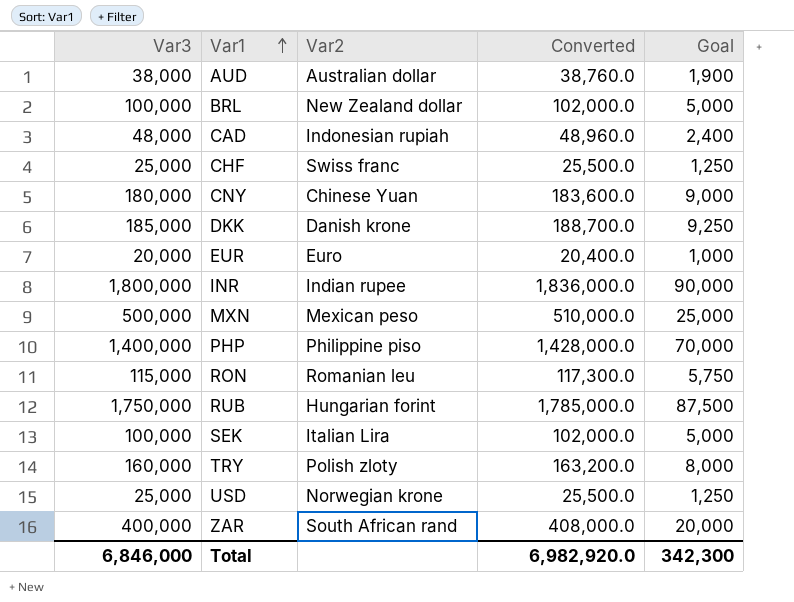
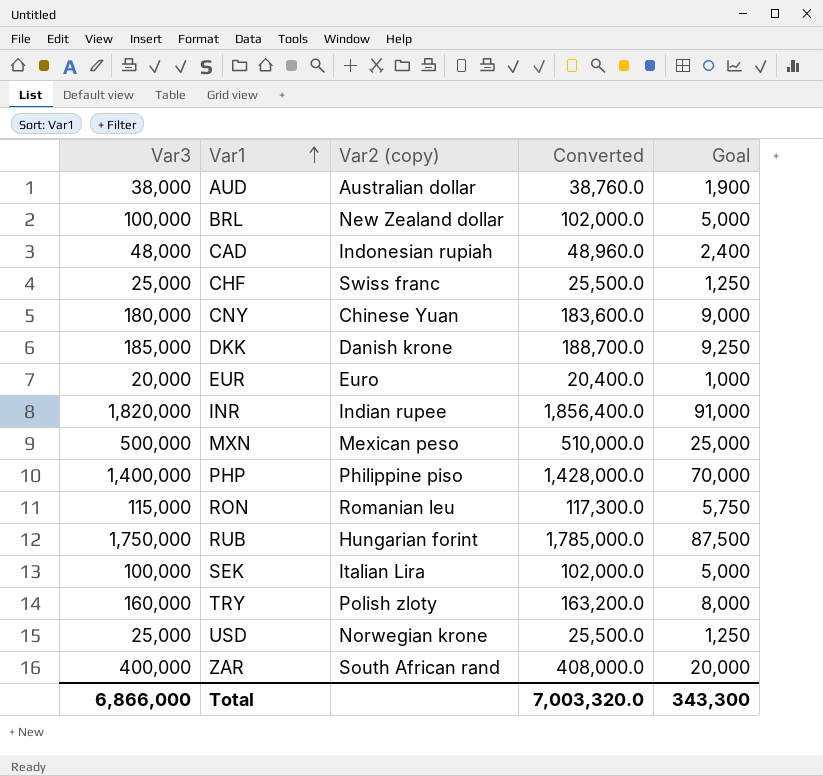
column name: Var2 -> Var2 (copy)
INR | Var3: 1,800,000 -> 1,820,000
INR | Converted: 1,836,000.0 -> 1,856,400.0
INR | Goal: 90,000 -> 91,000
Total | Var3: 6,846,000 -> 6,866,000
Total | Converted: 6,982,920.0 -> 7,003,320.0
Total | Goal: 342,300 -> 343,300

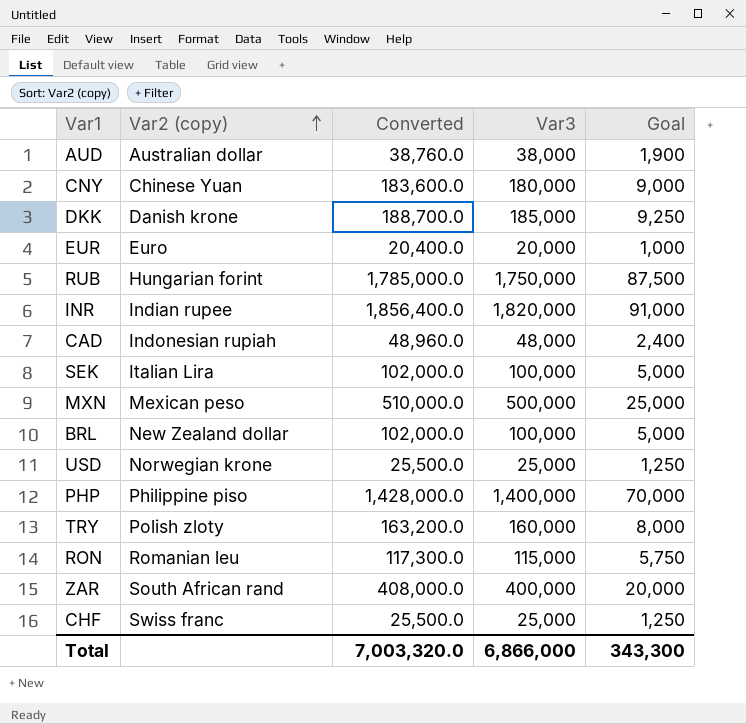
row order: Var1 ascending -> Var2 (copy) ascending
column Var3 | position: 1 -> 4

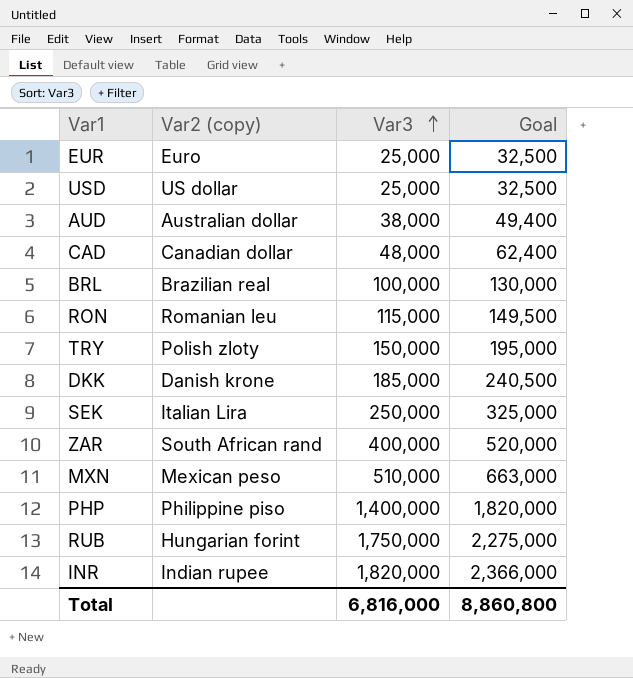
row order: Var2 (copy) ascending -> Var3 ascending
column Converted | formula: [Var3] * 1.02 -> none
column Goal | formula: [Var3] * 0.05 -> [Var3] * 1.3
row CNY: Chinese Yuan | 183,600.0 | 180,000 | 9,000 -> none
row CHF: Swiss franc | 25,500.0 | 25,000 | 1,250 -> none
EUR | Var3: 20,000 -> 25,000
USD | Var2 (copy): Norwegian krone -> US dollar
CAD | Var2 (copy): Indonesian rupiah -> Canadian dollar
BRL | Var2 (copy): New Zealand dollar -> Brazilian real
TRY | Var3: 160,000 -> 150,000
SEK | Var3: 100,000 -> 250,000
MXN | Var3: 500,000 -> 510,000
Total | Var3: 6,866,000 -> 6,816,000
Total | Goal: 343,300 -> 8,860,800

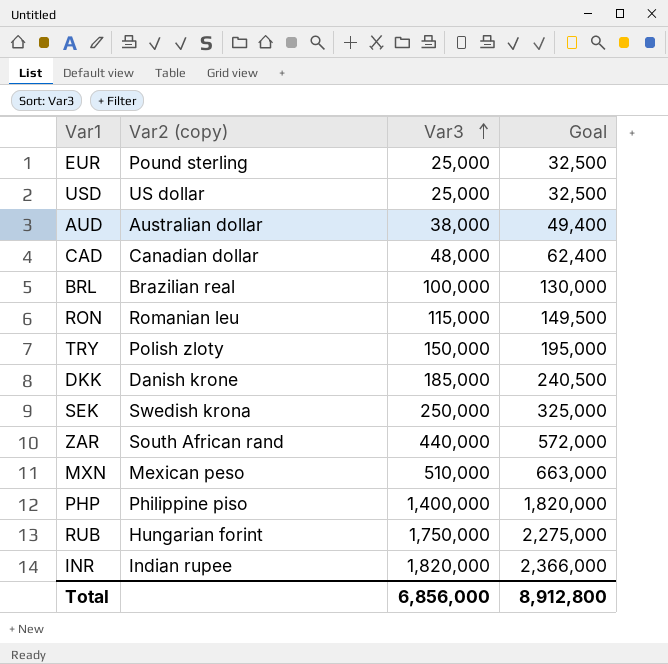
EUR | Var2 (copy): Euro -> Pound sterling
SEK | Var2 (copy): Italian Lira -> Swedish krona
ZAR | Var3: 400,000 -> 440,000
ZAR | Goal: 520,000 -> 572,000
Total | Var3: 6,816,000 -> 6,856,000
Total | Goal: 8,860,800 -> 8,912,800

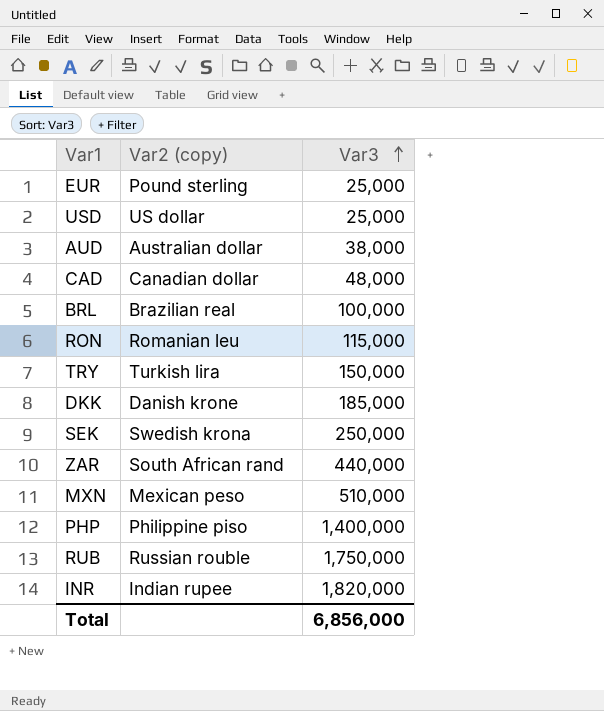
column Goal | formula: [Var3] * 1.3 -> none
TRY | Var2 (copy): Polish zloty -> Turkish lira
RUB | Var2 (copy): Hungarian forint -> Russian rouble

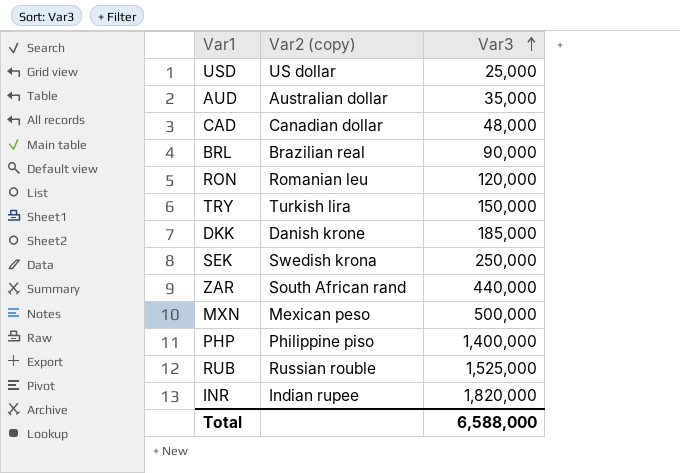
row EUR: Pound sterling | 25,000 -> none
AUD | Var3: 38,000 -> 35,000
BRL | Var3: 100,000 -> 90,000
RON | Var3: 115,000 -> 120,000
MXN | Var3: 510,000 -> 500,000
RUB | Var3: 1,750,000 -> 1,525,000
Total | Var3: 6,856,000 -> 6,588,000

